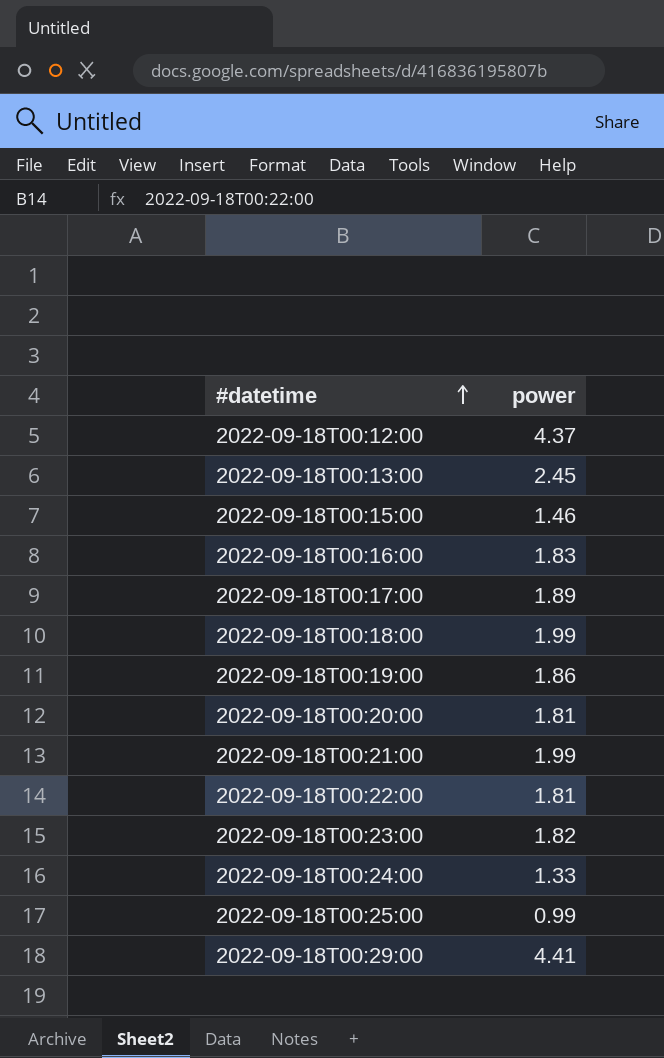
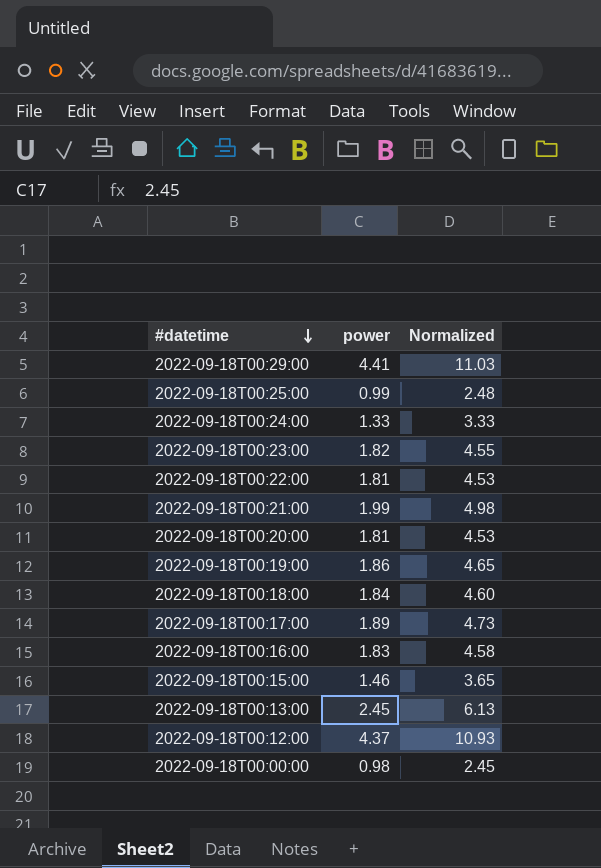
row order: #datetime ascending -> #datetime descending
column Normalized | formula: none -> [power] * 2.5
2022-09-18T00:18:00 | power: 1.99 -> 1.84
row 2022-09-18T00:00:00: none -> 0.98 | 2.45

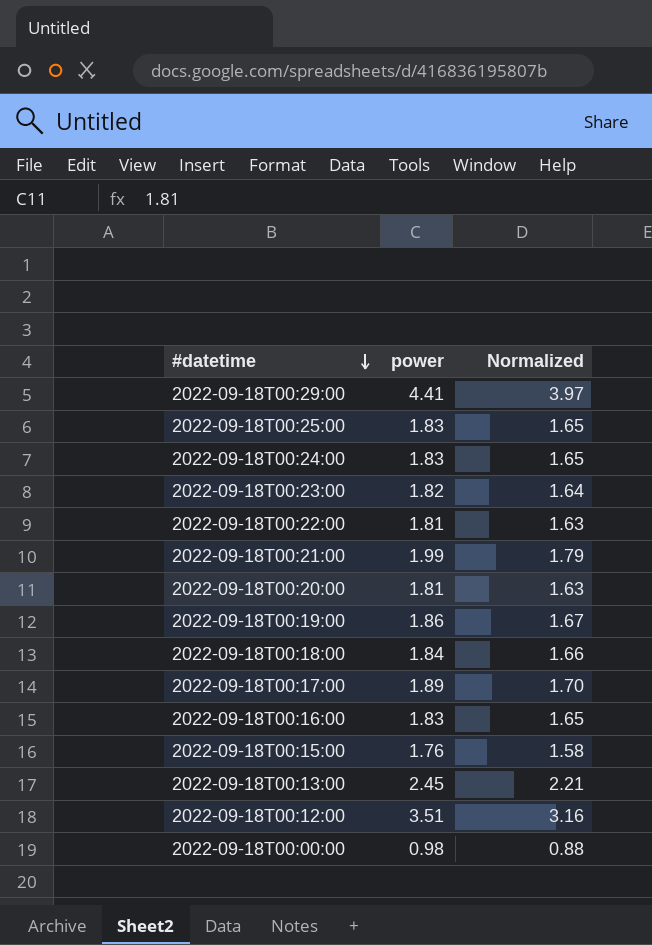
column Normalized | formula: [power] * 2.5 -> [power] * 0.9
2022-09-18T00:25:00 | power: 0.99 -> 1.83
2022-09-18T00:24:00 | power: 1.33 -> 1.83
2022-09-18T00:15:00 | power: 1.46 -> 1.76
2022-09-18T00:12:00 | power: 4.37 -> 3.51

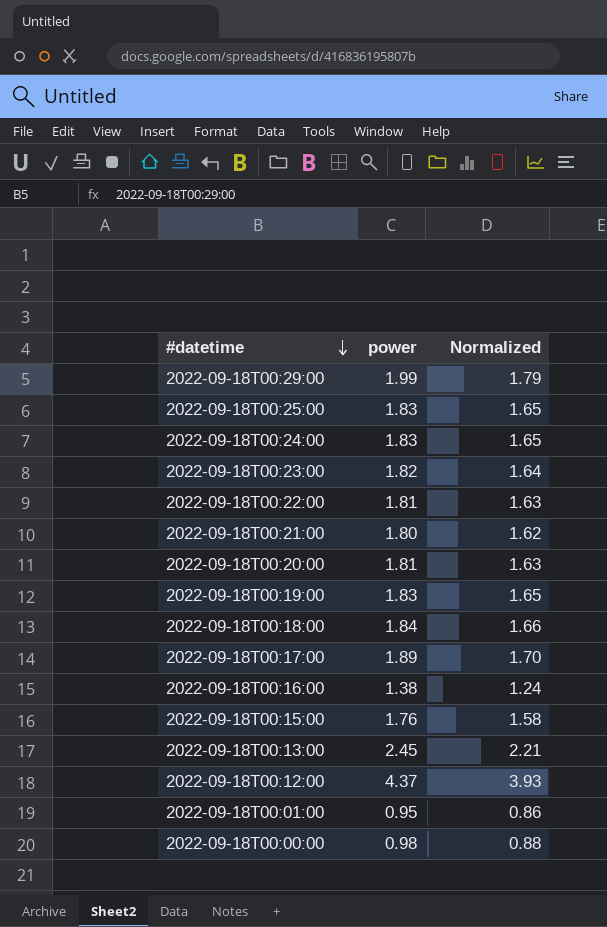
2022-09-18T00:29:00 | power: 4.41 -> 1.99
2022-09-18T00:29:00 | Normalized: 3.97 -> 1.79
2022-09-18T00:21:00 | power: 1.99 -> 1.80
2022-09-18T00:21:00 | Normalized: 1.79 -> 1.62
2022-09-18T00:19:00 | power: 1.86 -> 1.83
2022-09-18T00:19:00 | Normalized: 1.67 -> 1.65
2022-09-18T00:16:00 | power: 1.83 -> 1.38
2022-09-18T00:16:00 | Normalized: 1.65 -> 1.24
2022-09-18T00:12:00 | power: 3.51 -> 4.37
2022-09-18T00:12:00 | Normalized: 3.16 -> 3.93
row 2022-09-18T00:01:00: none -> 0.95 | 0.86

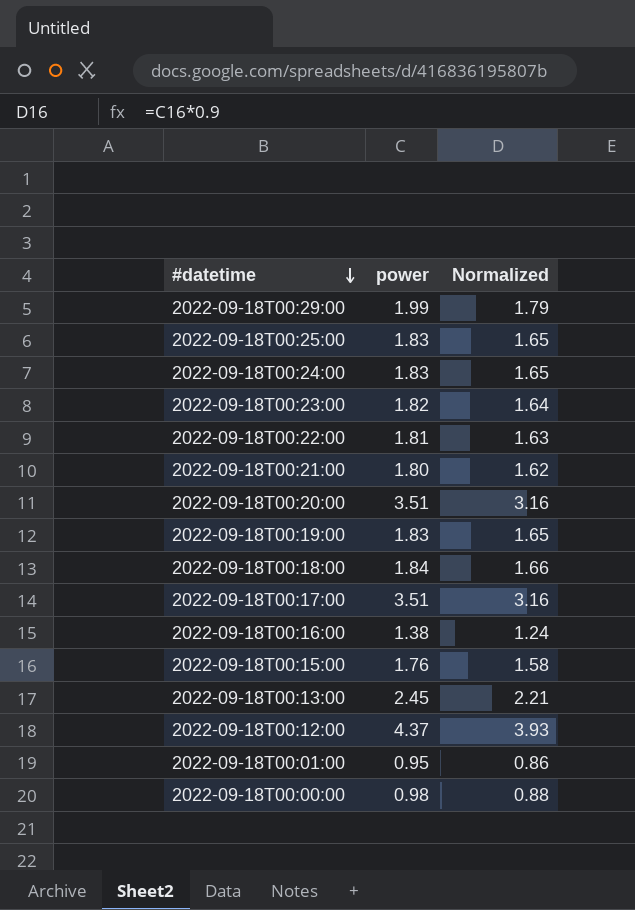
2022-09-18T00:20:00 | power: 1.81 -> 3.51
2022-09-18T00:20:00 | Normalized: 1.63 -> 3.16
2022-09-18T00:17:00 | power: 1.89 -> 3.51
2022-09-18T00:17:00 | Normalized: 1.70 -> 3.16

